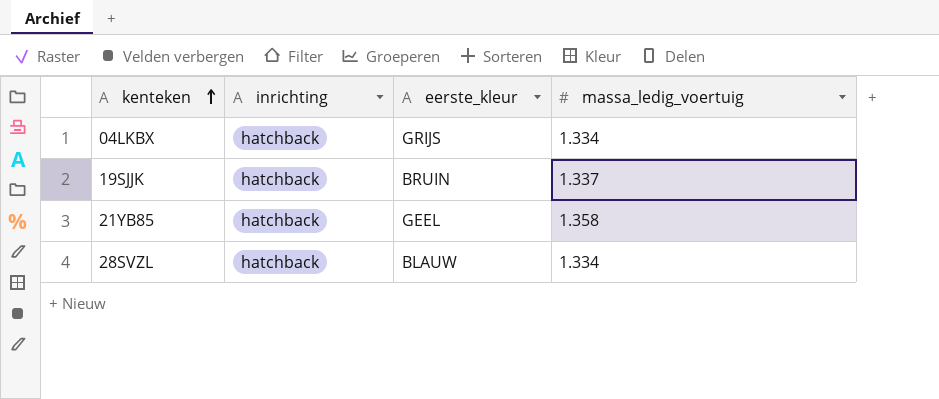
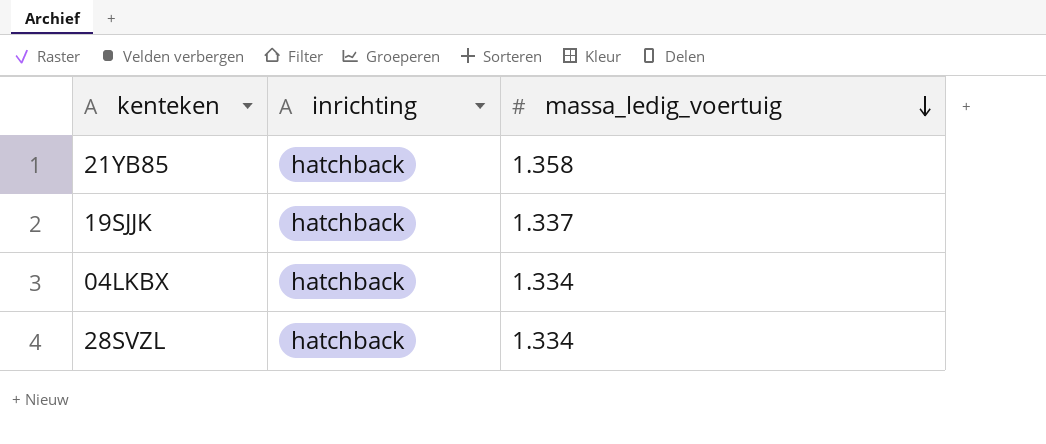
row order: kenteken ascending -> massa_ledig_voertuig descending
column eerste_kleur | position: 3 -> none

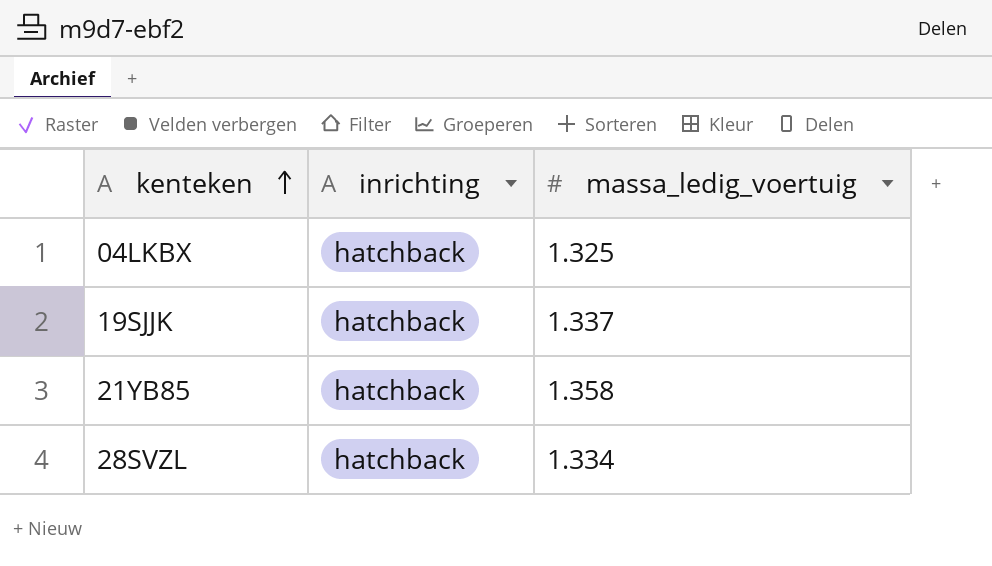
row order: massa_ledig_voertuig descending -> kenteken ascending
04LKBX | massa_ledig_voertuig: 1.334 -> 1.325

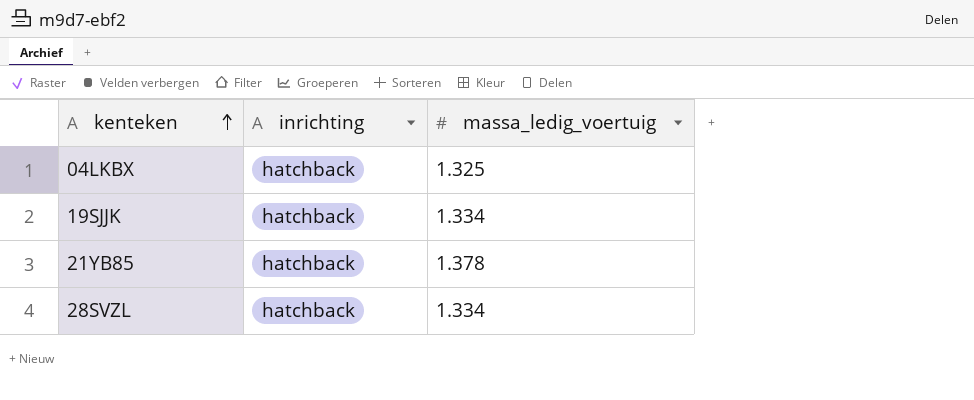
19SJJK | massa_ledig_voertuig: 1.337 -> 1.334
21YB85 | massa_ledig_voertuig: 1.358 -> 1.378

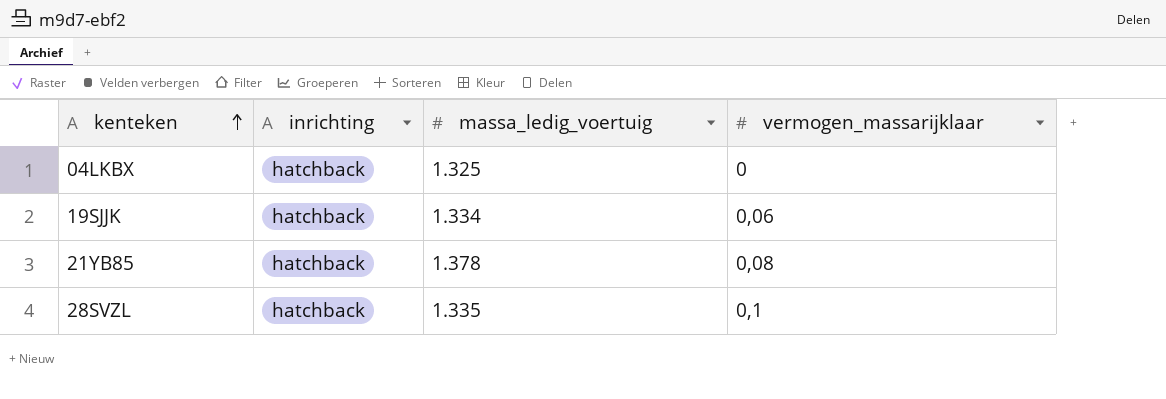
column vermogen_massarijklaar | position: none -> 4
28SVZL | massa_ledig_voertuig: 1.334 -> 1.335

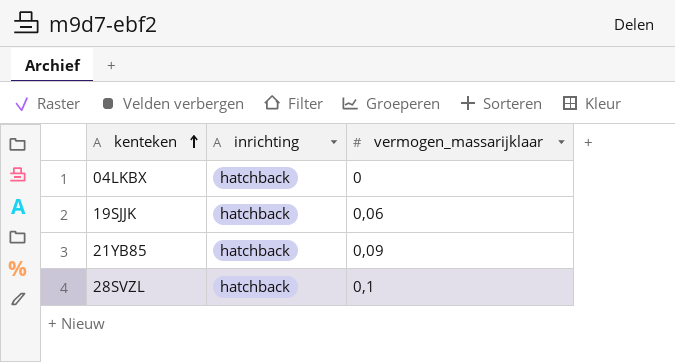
column massa_ledig_voertuig | position: 3 -> none
21YB85 | vermogen_massarijklaar: 0,08 -> 0,09

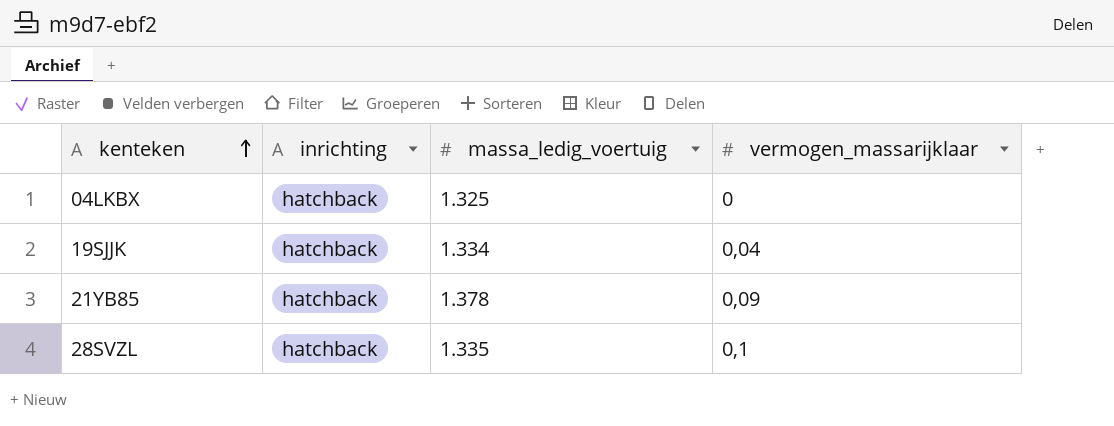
column massa_ledig_voertuig | position: none -> 3
19SJJK | vermogen_massarijklaar: 0,06 -> 0,04

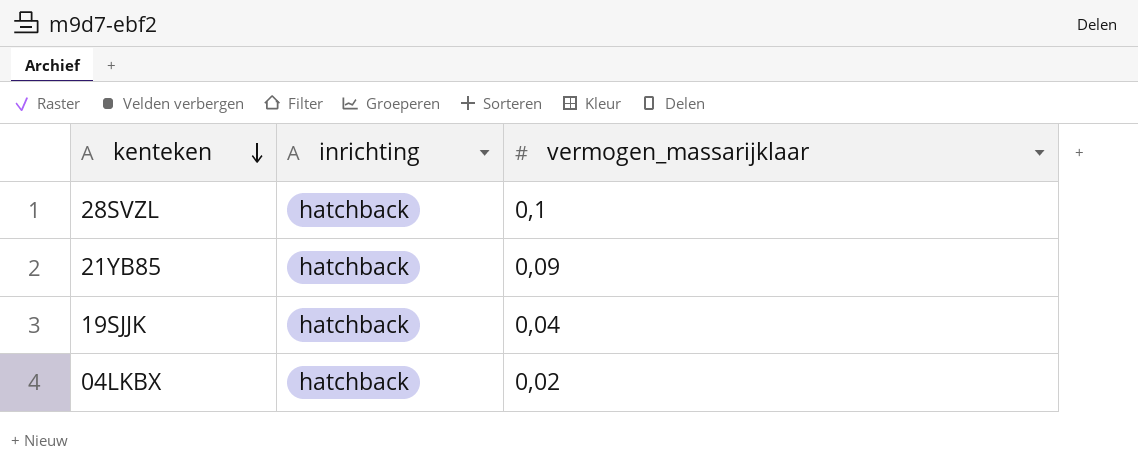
row order: kenteken ascending -> kenteken descending
column massa_ledig_voertuig | position: 3 -> none
04LKBX | vermogen_massarijklaar: 0 -> 0,02

